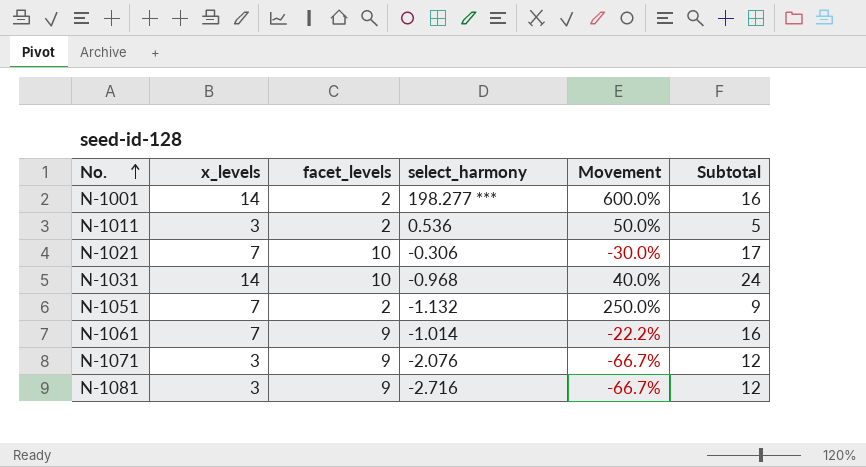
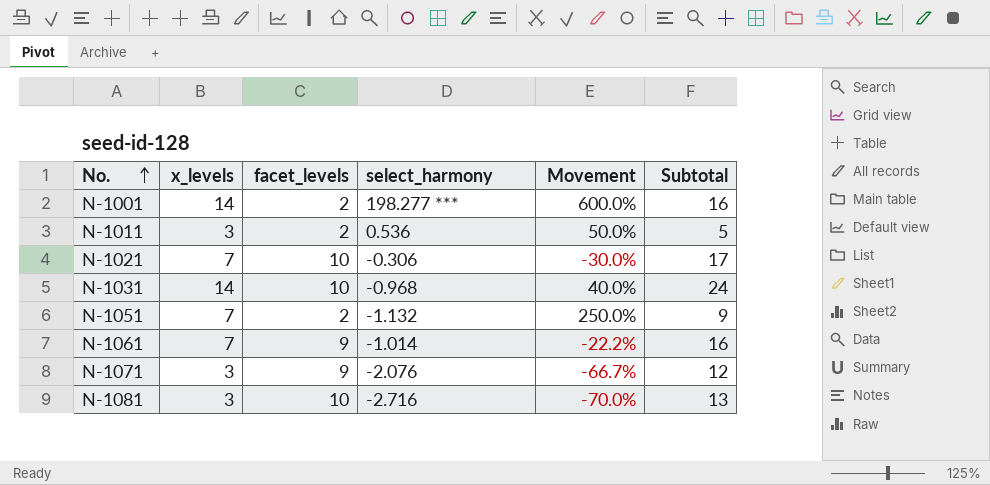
N-1081 | facet_levels: 9 -> 10
N-1081 | Movement: -66.7% -> -70.0%
N-1081 | Subtotal: 12 -> 13

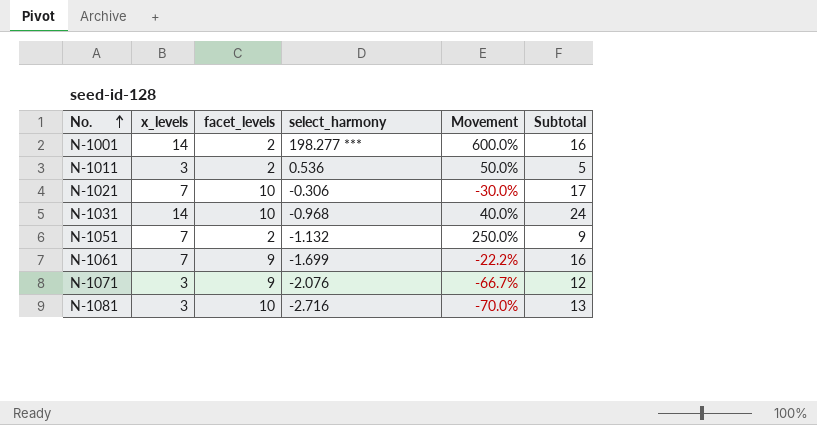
N-1061 | select_harmony: -1.014 -> -1.699

